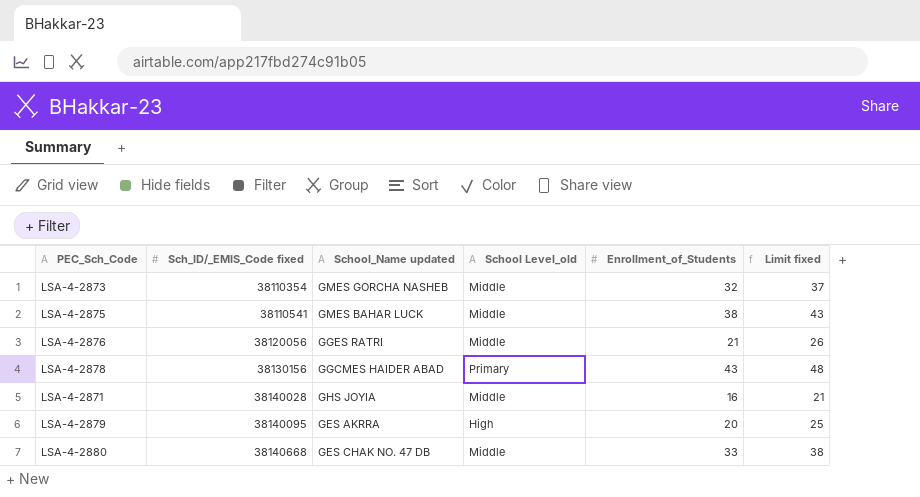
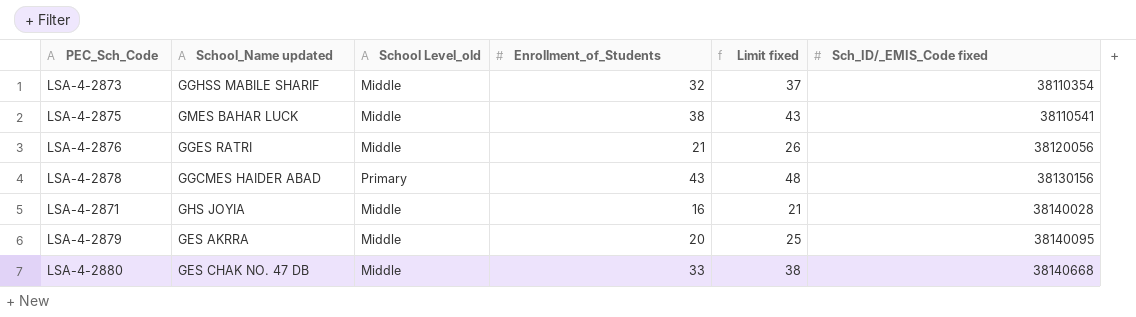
column Sch_ID/_EMIS_Code fixed | position: 2 -> 6
LSA-4-2873 | School_Name updated: GMES GORCHA NASHEB -> GGHSS MABILE SHARIF
LSA-4-2879 | School Level_old: High -> Middle

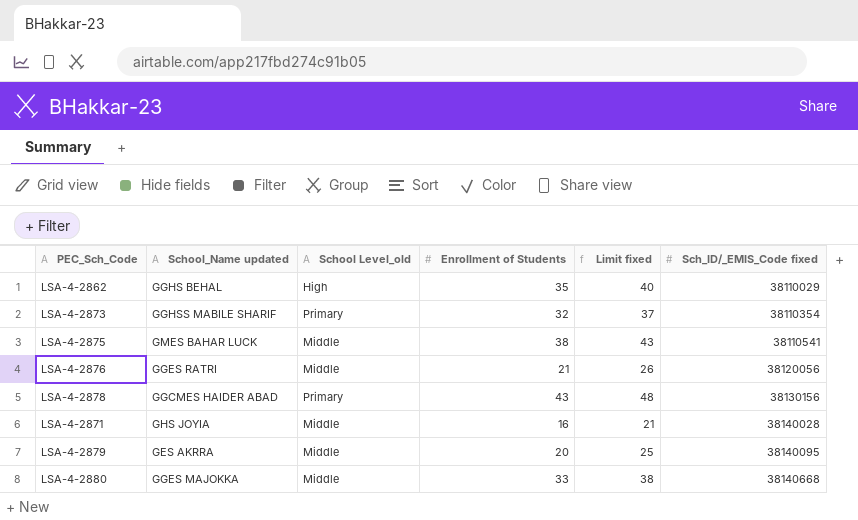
column name: Enrollment_of_Students -> Enrollment of Students
row LSA-4-2862: none -> GGHS BEHAL | High | 35 | 40 | 38110029
LSA-4-2873 | School Level_old: Middle -> Primary
LSA-4-2880 | School_Name updated: GES CHAK NO. 47 DB -> GGES MAJOKKA

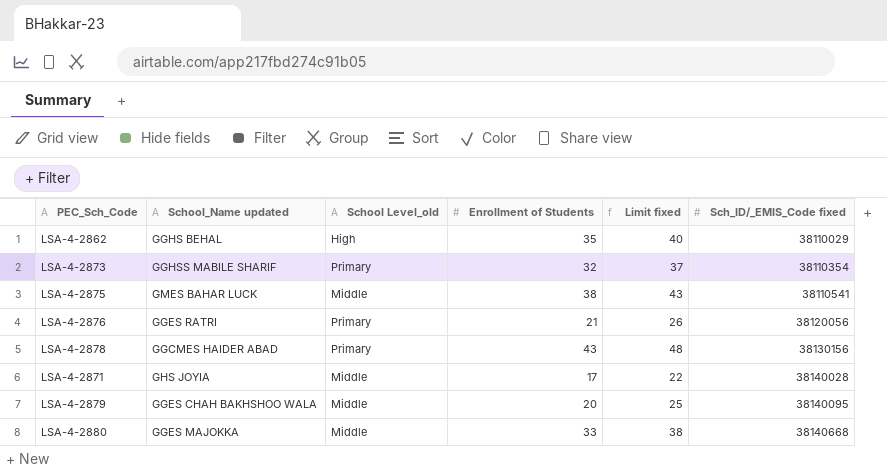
LSA-4-2876 | School Level_old: Middle -> Primary
LSA-4-2871 | Enrollment of Students: 16 -> 17
LSA-4-2871 | Limit fixed: 21 -> 22
LSA-4-2879 | School_Name updated: GES AKRRA -> GGES CHAH BAKHSHOO WALA

